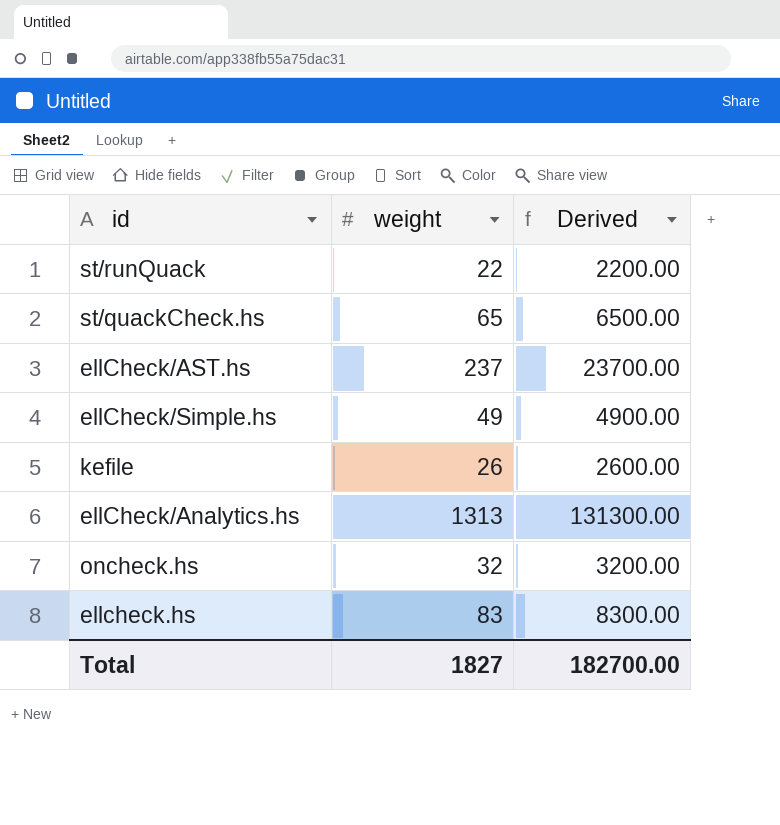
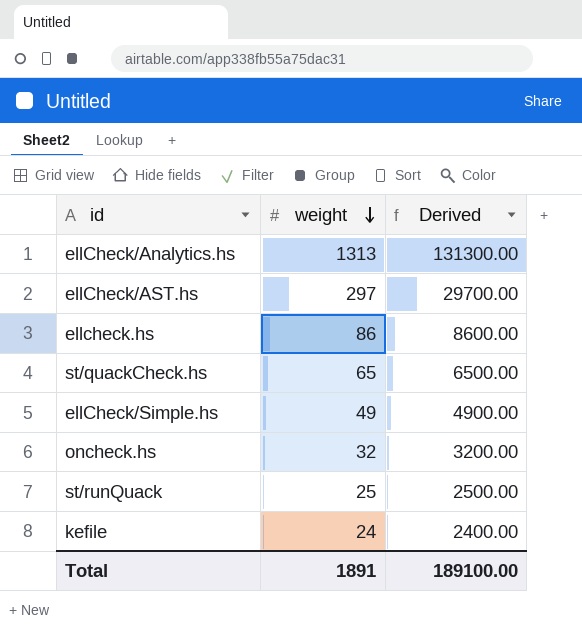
row order: none -> weight descending
ellCheck/AST.hs | weight: 237 -> 297
ellCheck/AST.hs | Derived: 23700.00 -> 29700.00
ellcheck.hs | weight: 83 -> 86
ellcheck.hs | Derived: 8300.00 -> 8600.00
st/runQuack | weight: 22 -> 25
st/runQuack | Derived: 2200.00 -> 2500.00
kefile | weight: 26 -> 24
kefile | Derived: 2600.00 -> 2400.00
Total | weight: 1827 -> 1891
Total | Derived: 182700.00 -> 189100.00

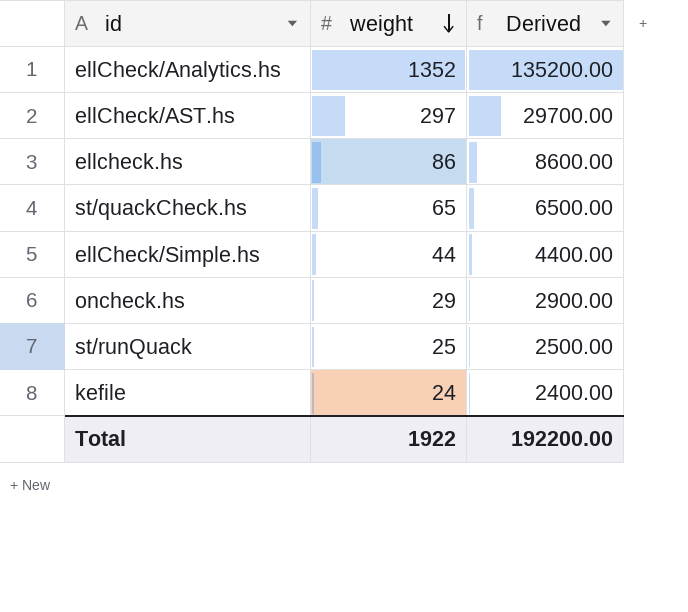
ellCheck/Analytics.hs | weight: 1313 -> 1352
ellCheck/Analytics.hs | Derived: 131300.00 -> 135200.00
ellCheck/Simple.hs | weight: 49 -> 44
ellCheck/Simple.hs | Derived: 4900.00 -> 4400.00
oncheck.hs | weight: 32 -> 29
oncheck.hs | Derived: 3200.00 -> 2900.00
Total | weight: 1891 -> 1922
Total | Derived: 189100.00 -> 192200.00

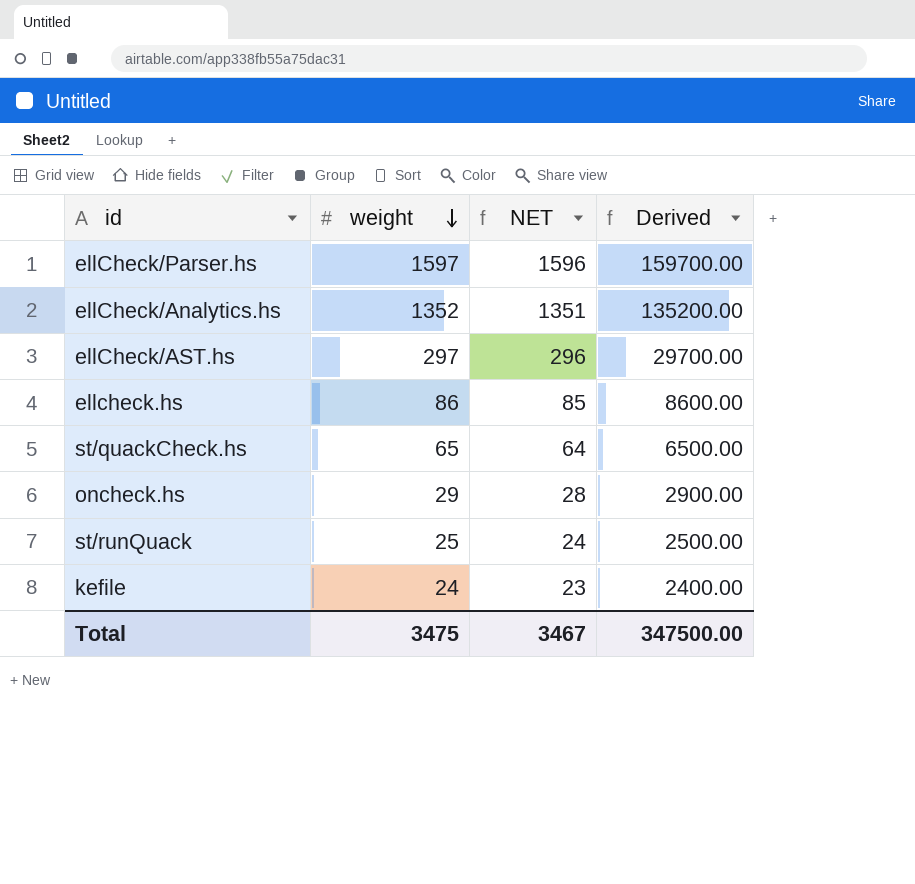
column NET | formula: none -> [weight] - 1
row ellCheck/Simple.hs: 44 | 4400.00 -> none
row ellCheck/Parser.hs: none -> 1597 | 1596 | 159700.00
Total | weight: 1922 -> 3475
Total | Derived: 192200.00 -> 347500.00

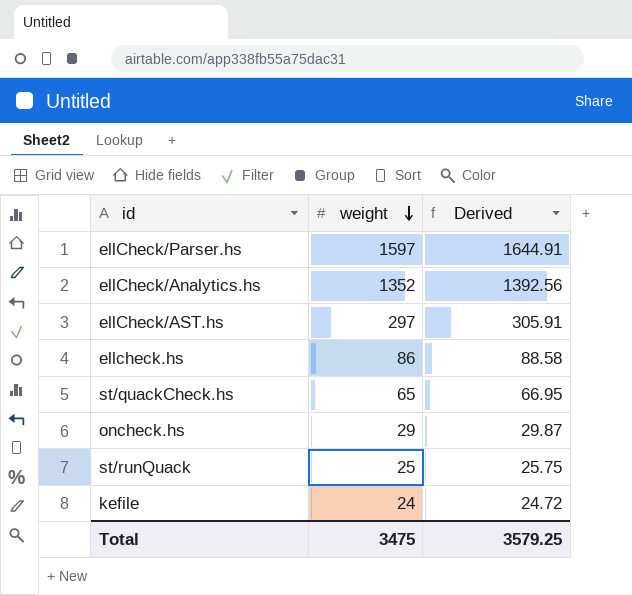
column NET | formula: [weight] - 1 -> none
column Derived | formula: [weight] * 100 -> [weight] * 1.03
Total | Derived: 347500.00 -> 3579.25

